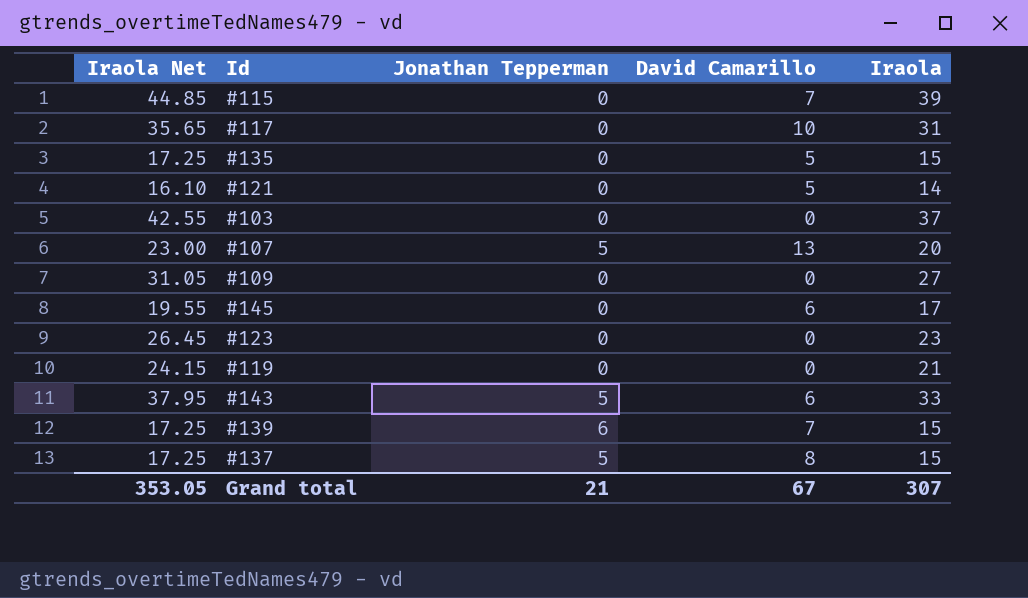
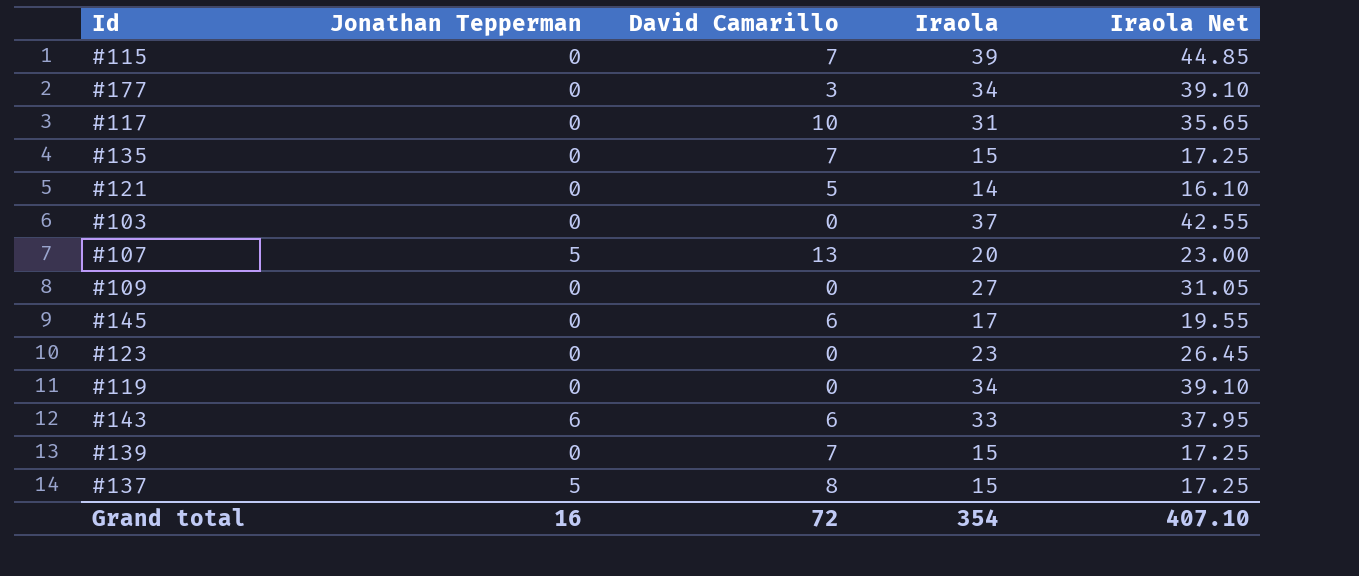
column Iraola Net | position: 1 -> 5
row #177: none -> 0 | 3 | 34 | 39.10
#135 | David Camarillo: 5 -> 7
#119 | Iraola: 21 -> 34
#119 | Iraola Net: 24.15 -> 39.10
#143 | Jonathan Tepperman: 5 -> 6
#139 | Jonathan Tepperman: 6 -> 0
Grand total | Jonathan Tepperman: 21 -> 16
Grand total | David Camarillo: 67 -> 72
Grand total | Iraola: 307 -> 354
Grand total | Iraola Net: 353.05 -> 407.10

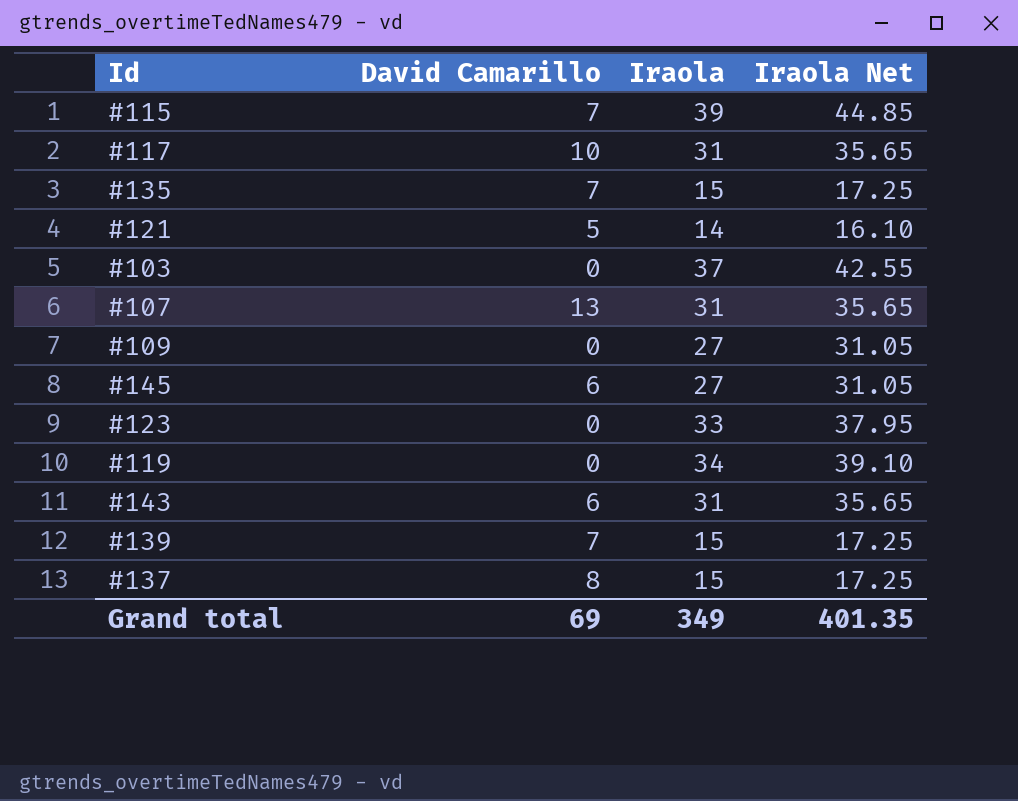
column Jonathan Tepperman | position: 2 -> none
row #177: 0 | 3 | 34 | 39.10 -> none
#107 | Iraola: 20 -> 31
#107 | Iraola Net: 23.00 -> 35.65
#145 | Iraola: 17 -> 27
#145 | Iraola Net: 19.55 -> 31.05
#123 | Iraola: 23 -> 33
#123 | Iraola Net: 26.45 -> 37.95
#143 | Iraola: 33 -> 31
#143 | Iraola Net: 37.95 -> 35.65
Grand total | David Camarillo: 72 -> 69
Grand total | Iraola: 354 -> 349
Grand total | Iraola Net: 407.10 -> 401.35

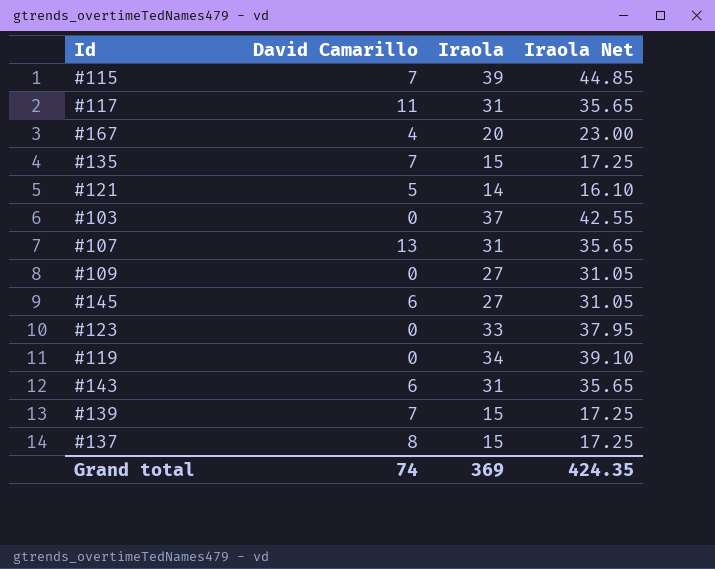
#117 | David Camarillo: 10 -> 11
row #167: none -> 4 | 20 | 23.00
Grand total | David Camarillo: 69 -> 74
Grand total | Iraola: 349 -> 369
Grand total | Iraola Net: 401.35 -> 424.35

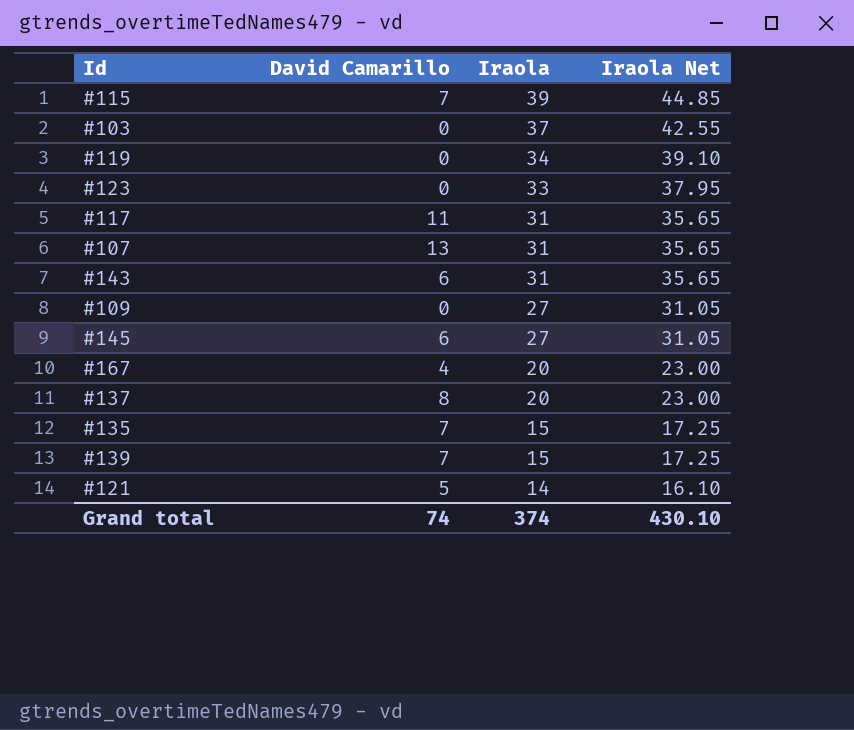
row order: none -> Iraola descending
#137 | Iraola: 15 -> 20
#137 | Iraola Net: 17.25 -> 23.00
Grand total | Iraola: 369 -> 374
Grand total | Iraola Net: 424.35 -> 430.10

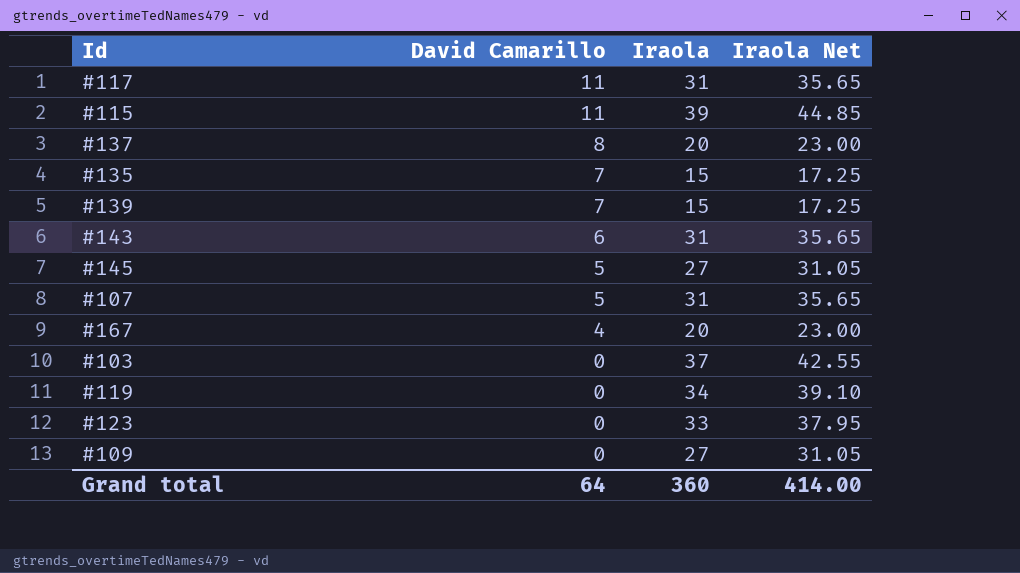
row order: Iraola descending -> David Camarillo descending
row #121: 5 | 14 | 16.10 -> none
#115 | David Camarillo: 7 -> 11
#145 | David Camarillo: 6 -> 5
#107 | David Camarillo: 13 -> 5
Grand total | David Camarillo: 74 -> 64
Grand total | Iraola: 374 -> 360
Grand total | Iraola Net: 430.10 -> 414.00

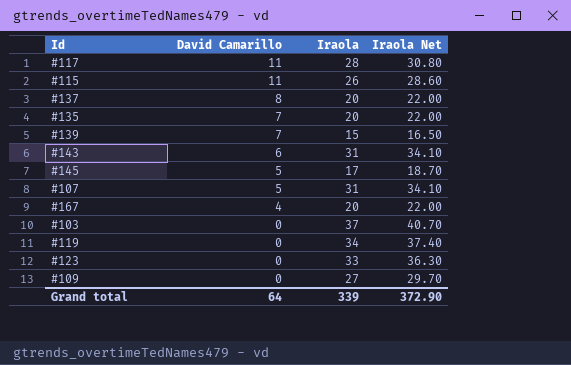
column Iraola Net | formula: [Iraola] * 1.15 -> [Iraola] * 1.1
#117 | Iraola: 31 -> 28
#115 | Iraola: 39 -> 26
#135 | Iraola: 15 -> 20
#145 | Iraola: 27 -> 17
Grand total | Iraola: 360 -> 339
Grand total | Iraola Net: 414.00 -> 372.90

